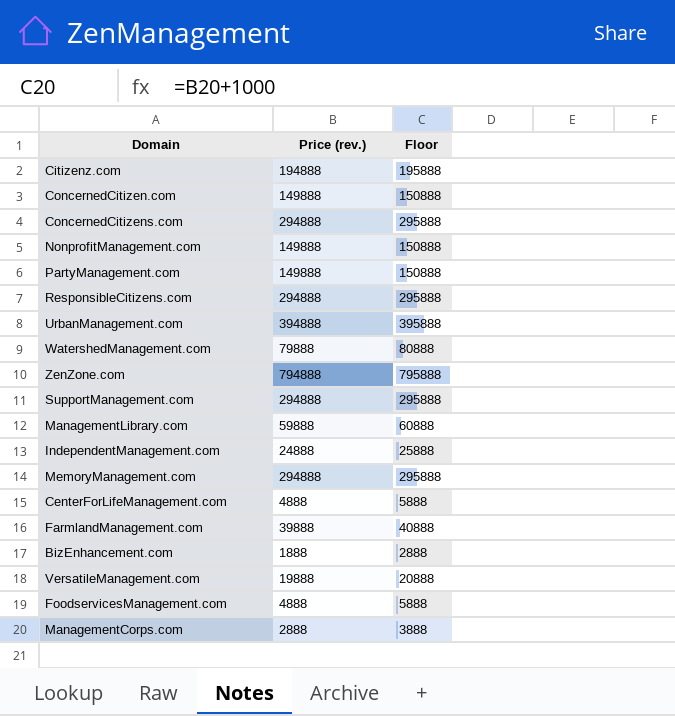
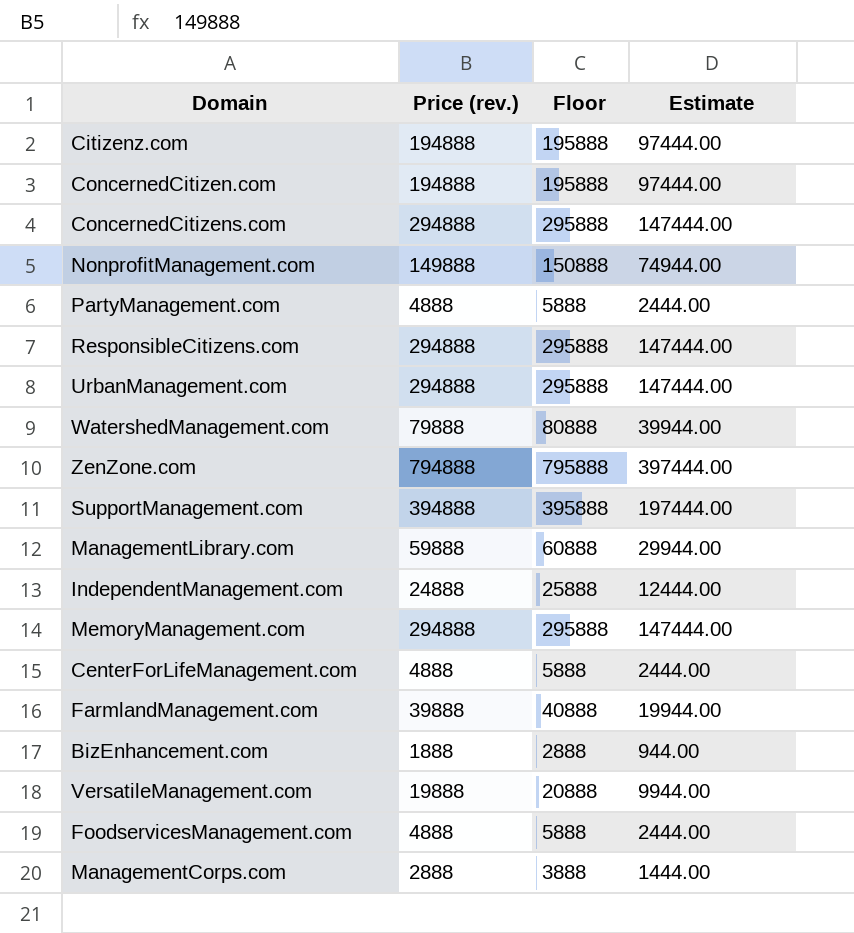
column Estimate | formula: none -> [Price (rev.)] * 0.5
ConcernedCitizen.com | Price (rev.): 149888 -> 194888
ConcernedCitizen.com | Floor: 150888 -> 195888
PartyManagement.com | Price (rev.): 149888 -> 4888
PartyManagement.com | Floor: 150888 -> 5888
UrbanManagement.com | Price (rev.): 394888 -> 294888
UrbanManagement.com | Floor: 395888 -> 295888
SupportManagement.com | Price (rev.): 294888 -> 394888
SupportManagement.com | Floor: 295888 -> 395888

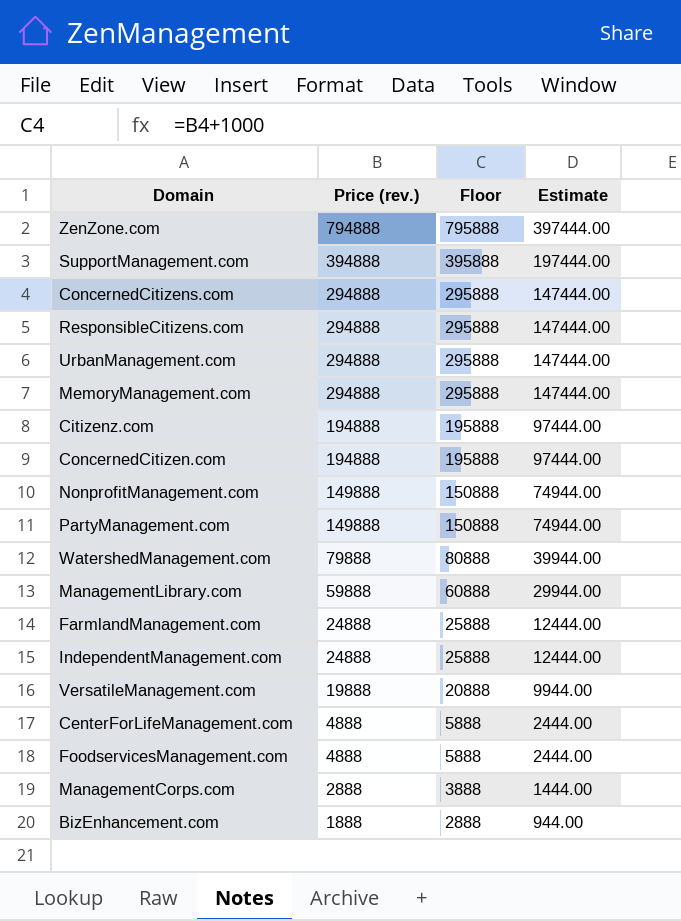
row order: none -> Price (rev.) descending
PartyManagement.com | Price (rev.): 4888 -> 149888
PartyManagement.com | Floor: 5888 -> 150888
PartyManagement.com | Estimate: 2444.00 -> 74944.00
FarmlandManagement.com | Price (rev.): 39888 -> 24888
FarmlandManagement.com | Floor: 40888 -> 25888
FarmlandManagement.com | Estimate: 19944.00 -> 12444.00

